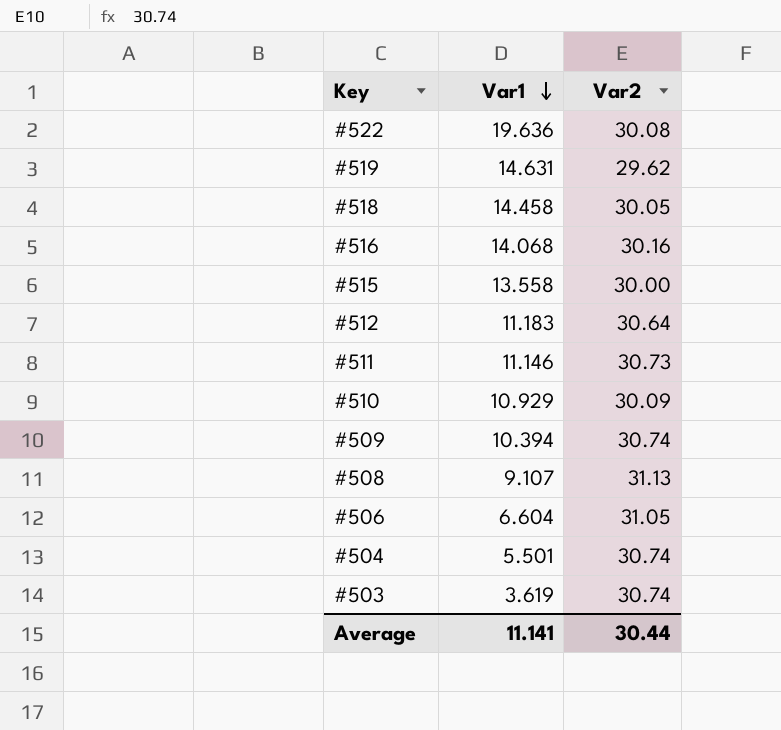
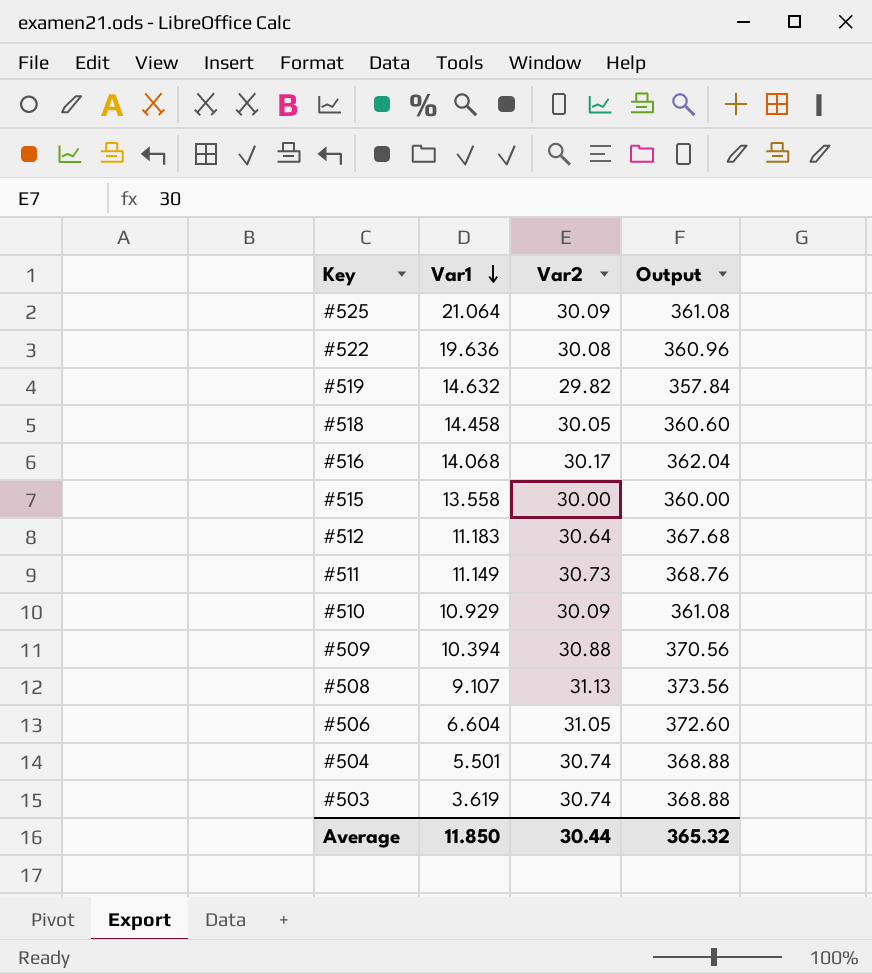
column Output | formula: none -> [Var2] * 12
row #525: none -> 21.064 | 30.09 | 361.08
#519 | Var1: 14.631 -> 14.632
#519 | Var2: 29.62 -> 29.82
#516 | Var2: 30.16 -> 30.17
#511 | Var1: 11.146 -> 11.149
#509 | Var2: 30.74 -> 30.88
Average | Var1: 11.141 -> 11.850

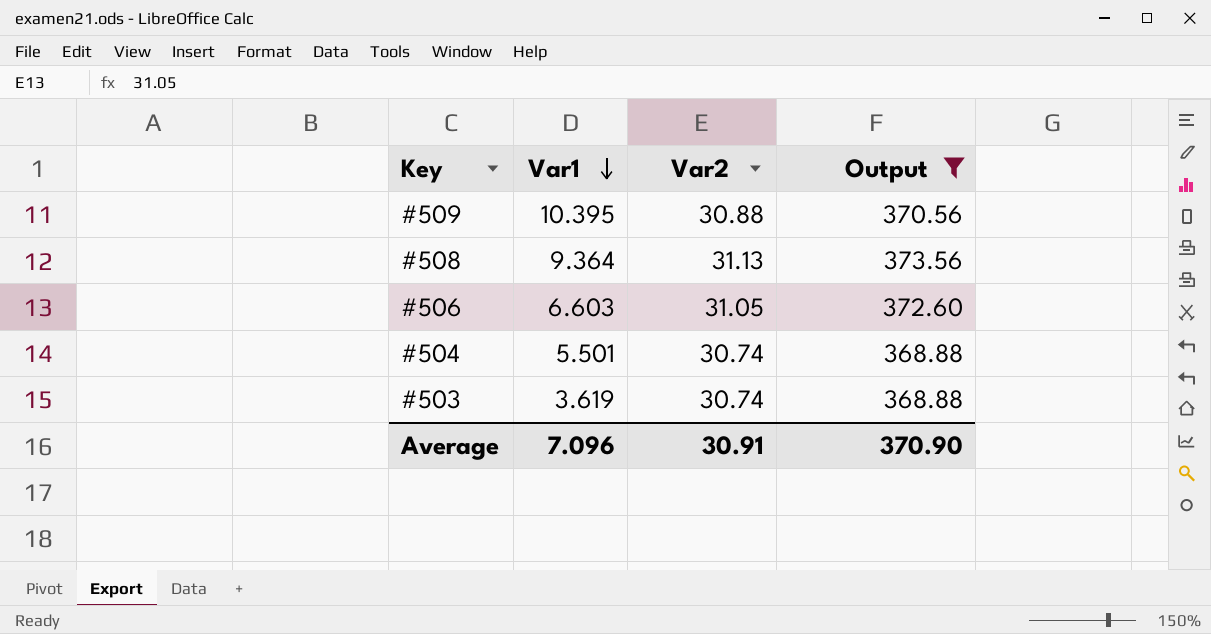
filter: none -> Output >= 368.88
#509 | Var1: 10.394 -> 10.395
#508 | Var1: 9.107 -> 9.364
#506 | Var1: 6.604 -> 6.603
Average | Var1: 11.850 -> 7.096
Average | Var2: 30.44 -> 30.91
Average | Output: 365.32 -> 370.90

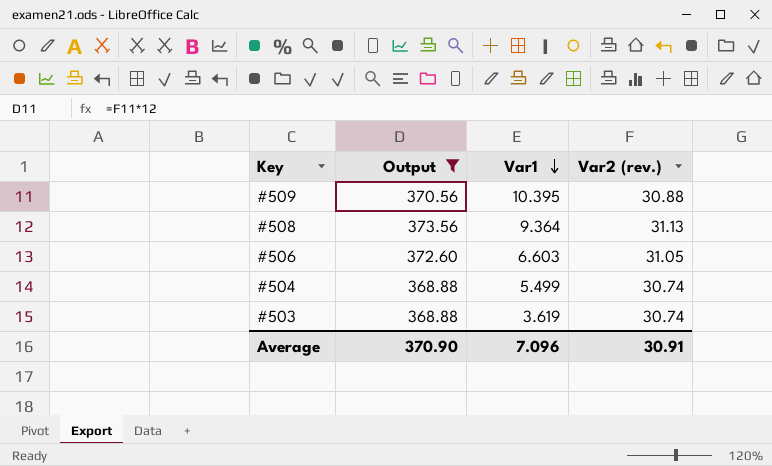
column Output | position: 4 -> 2
column name: Var2 -> Var2 (rev.)
#504 | Var1: 5.501 -> 5.499

